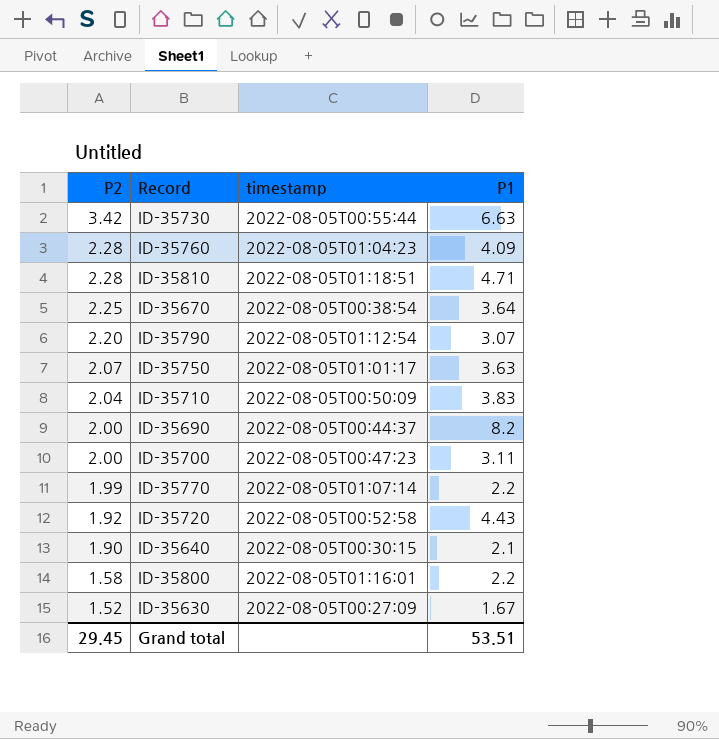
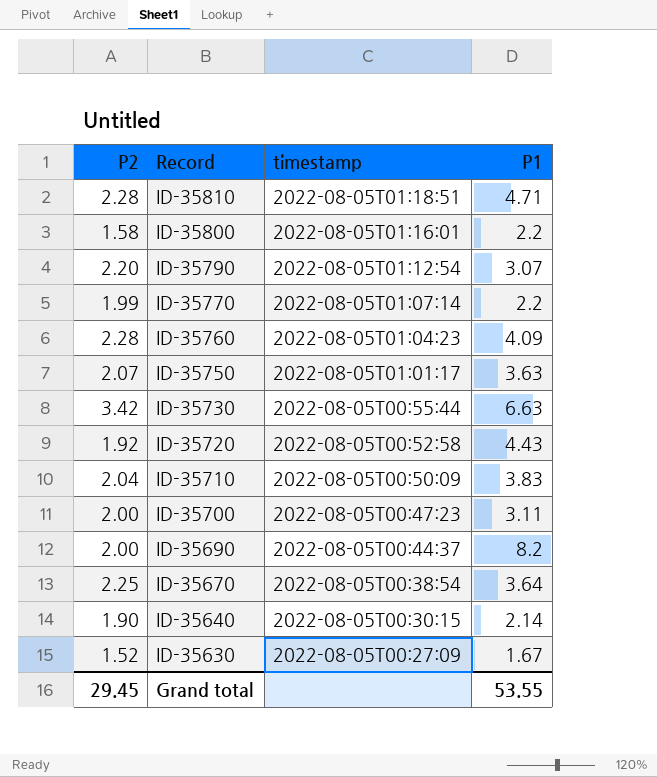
row order: P2 descending -> Record descending
ID-35640 | P1: 2.1 -> 2.14
Grand total | P1: 53.51 -> 53.55

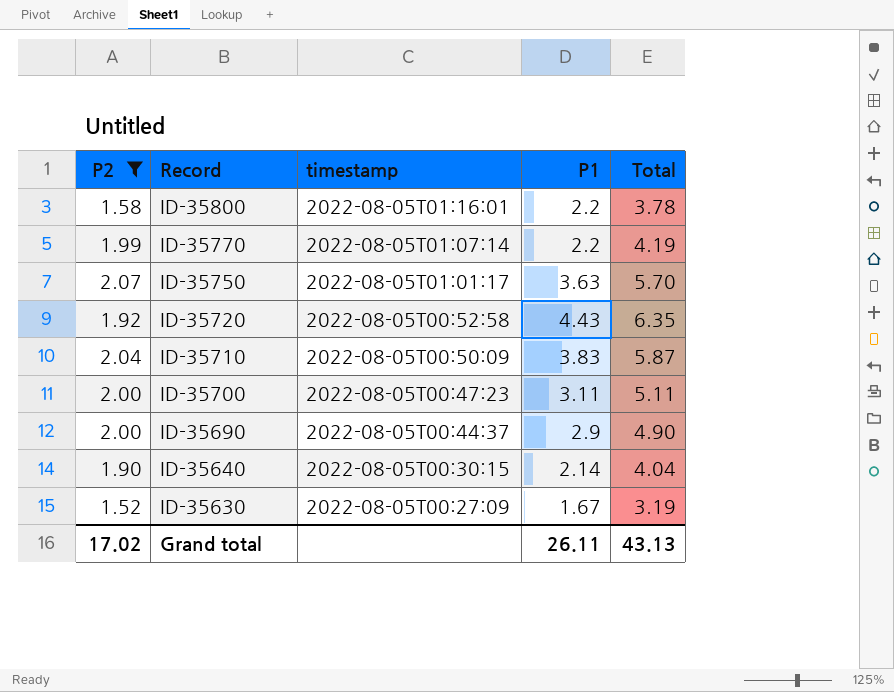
filter: none -> P2 <= 2.07
column Total | formula: none -> [P2] + [P1]
ID-35690 | P1: 8.2 -> 2.9
Grand total | P2: 29.45 -> 17.02
Grand total | P1: 53.55 -> 26.11

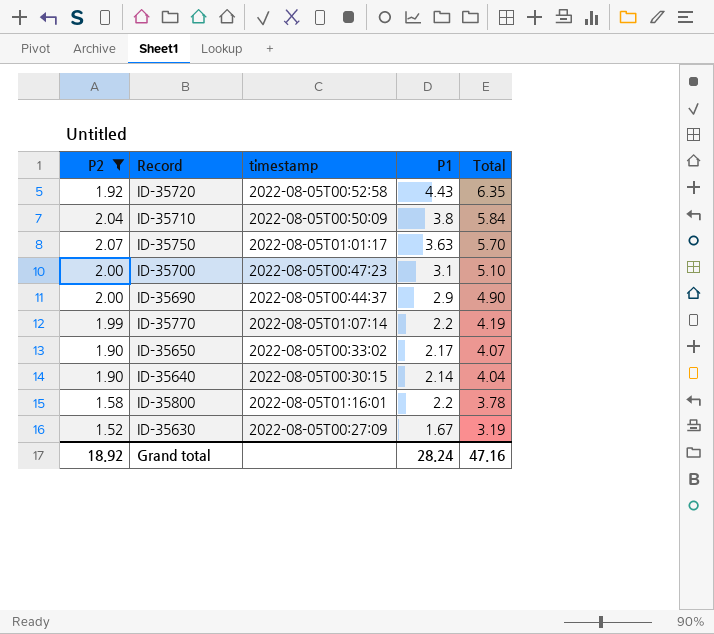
row order: Record descending -> Total descending
ID-35710 | P1: 3.83 -> 3.8
ID-35710 | Total: 5.87 -> 5.84
ID-35700 | P1: 3.11 -> 3.1
ID-35700 | Total: 5.11 -> 5.10
row ID-35650: none -> 1.90 | 2022-08-05T00:33:02 | 2.17 | 4.07
Grand total | P2: 17.02 -> 18.92
Grand total | P1: 26.11 -> 28.24
Grand total | Total: 43.13 -> 47.16

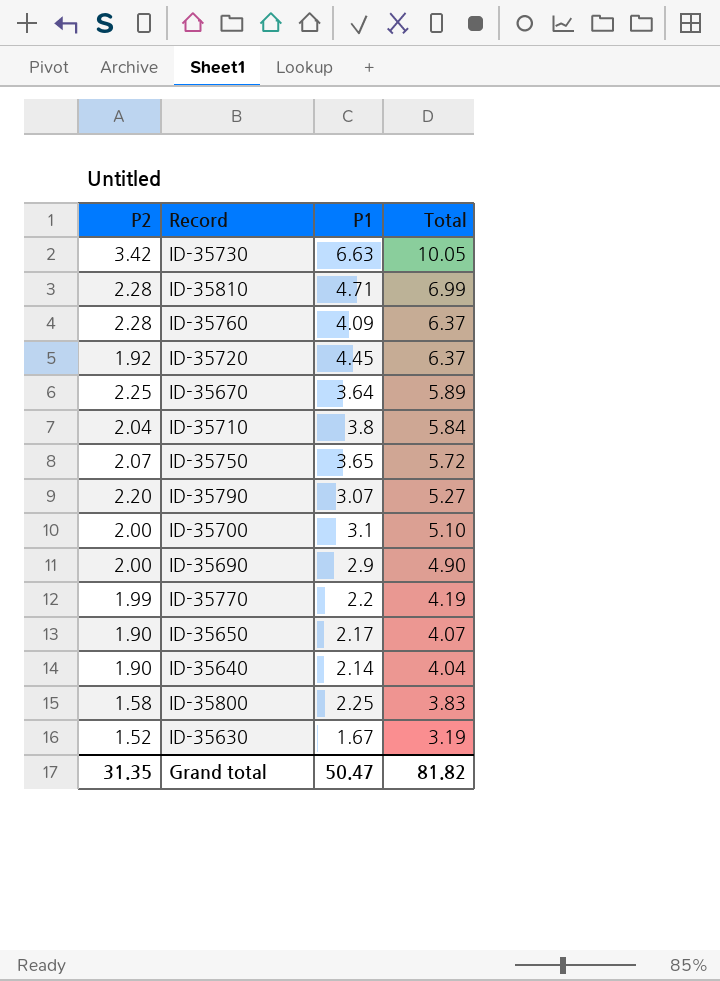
filter: P2 <= 2.07 -> none
column timestamp | position: 3 -> none
ID-35720 | P1: 4.43 -> 4.45
ID-35720 | Total: 6.35 -> 6.37
ID-35750 | P1: 3.63 -> 3.65
ID-35750 | Total: 5.70 -> 5.72
ID-35800 | P1: 2.2 -> 2.25
ID-35800 | Total: 3.78 -> 3.83
Grand total | P2: 18.92 -> 31.35
Grand total | P1: 28.24 -> 50.47
Grand total | Total: 47.16 -> 81.82

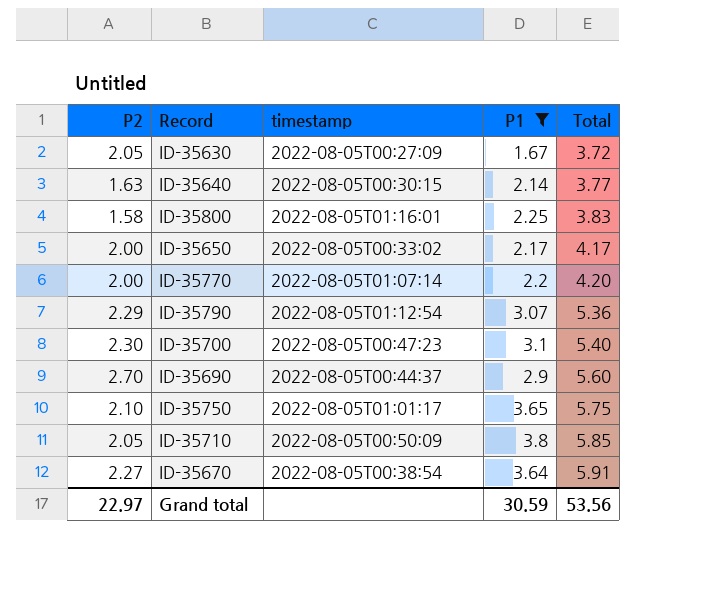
filter: none -> P1 <= 3.8
row order: Total descending -> Total ascending
column timestamp | position: none -> 3
ID-35630 | P2: 1.52 -> 2.05
ID-35630 | Total: 3.19 -> 3.72
ID-35640 | P2: 1.90 -> 1.63
ID-35640 | Total: 4.04 -> 3.77
ID-35650 | P2: 1.90 -> 2.00
ID-35650 | Total: 4.07 -> 4.17
ID-35770 | P2: 1.99 -> 2.00
ID-35770 | Total: 4.19 -> 4.20
ID-35790 | P2: 2.20 -> 2.29
ID-35790 | Total: 5.27 -> 5.36
ID-35700 | P2: 2.00 -> 2.30
ID-35700 | Total: 5.10 -> 5.40
ID-35690 | P2: 2.00 -> 2.70
ID-35690 | Total: 4.90 -> 5.60
ID-35750 | P2: 2.07 -> 2.10
ID-35750 | Total: 5.72 -> 5.75
ID-35710 | P2: 2.04 -> 2.05
ID-35710 | Total: 5.84 -> 5.85
ID-35670 | P2: 2.25 -> 2.27
ID-35670 | Total: 5.89 -> 5.91
Grand total | P2: 31.35 -> 22.97
Grand total | P1: 50.47 -> 30.59
Grand total | Total: 81.82 -> 53.56

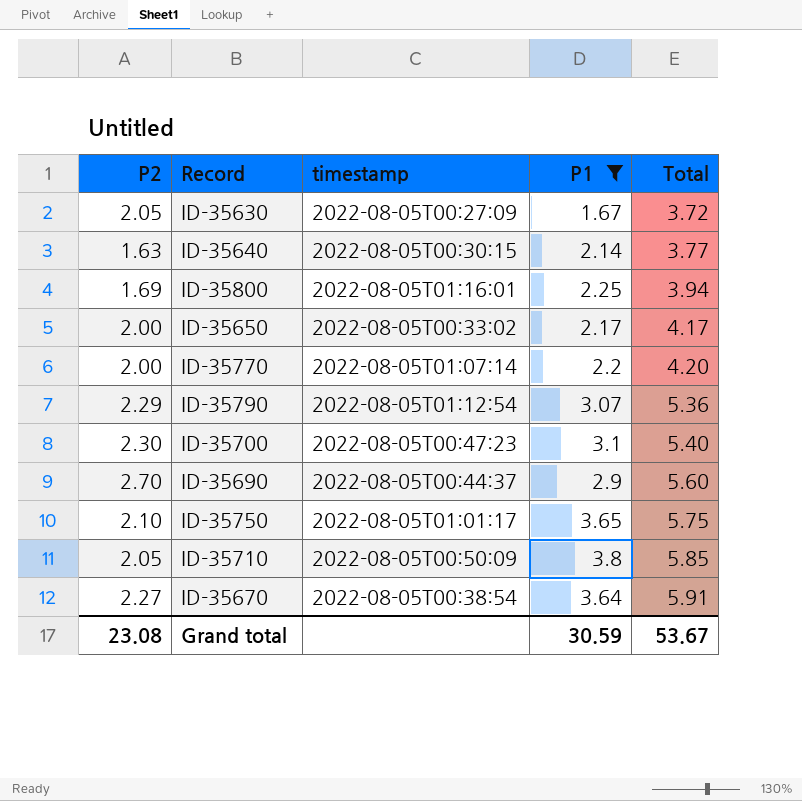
ID-35800 | P2: 1.58 -> 1.69
ID-35800 | Total: 3.83 -> 3.94
Grand total | P2: 22.97 -> 23.08
Grand total | Total: 53.56 -> 53.67

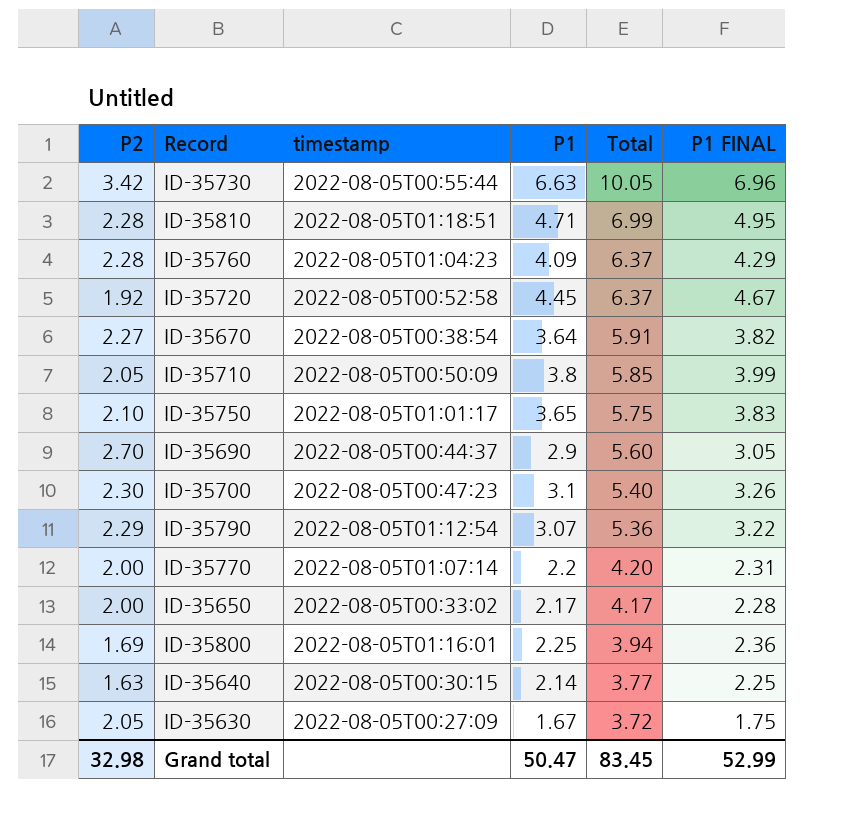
filter: P1 <= 3.8 -> none
row order: Total ascending -> Total descending
column P1 FINAL | formula: none -> [P1] * 1.05
Grand total | P2: 23.08 -> 32.98
Grand total | P1: 30.59 -> 50.47
Grand total | Total: 53.67 -> 83.45

